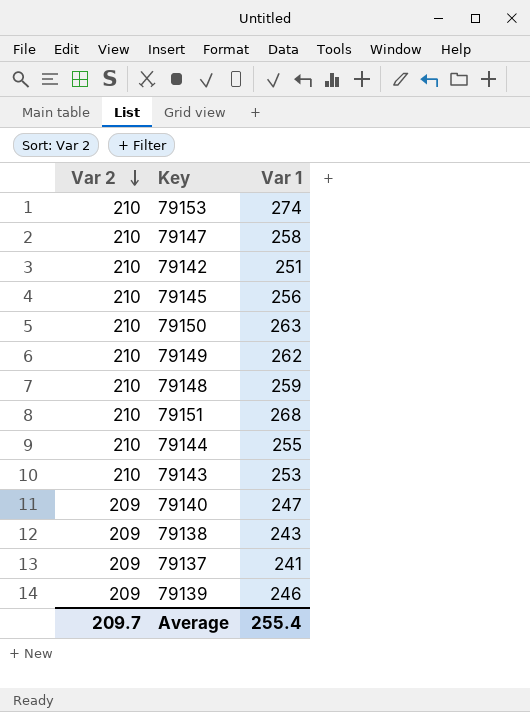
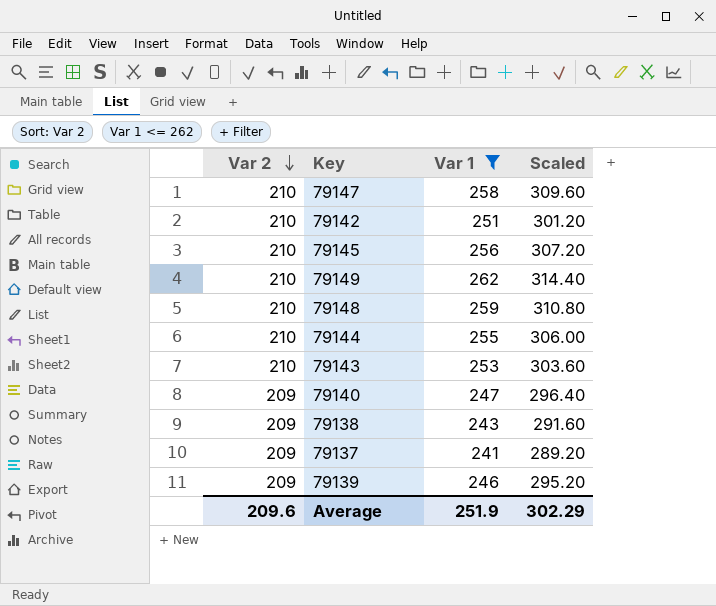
filter: none -> Var 1 <= 262
column Scaled | formula: none -> [Var 1] * 1.2
Average | Var 2: 209.7 -> 209.6
Average | Var 1: 255.4 -> 251.9

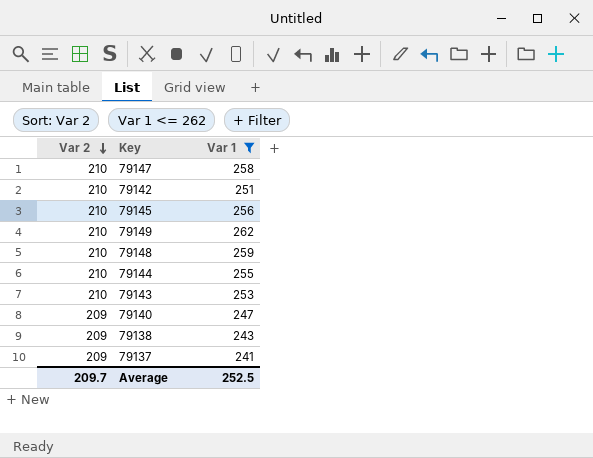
column Scaled | formula: [Var 1] * 1.2 -> none
row 79139: 209 | 246 | 295.20 -> none
Average | Var 2: 209.6 -> 209.7
Average | Var 1: 251.9 -> 252.5

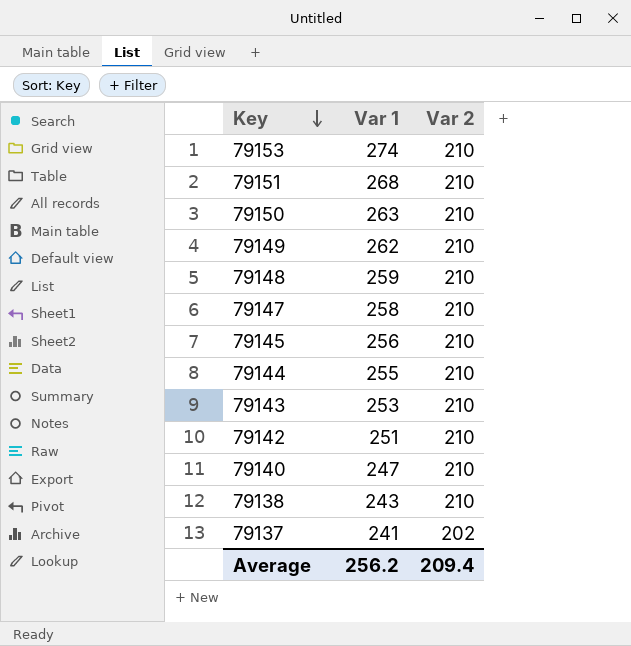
filter: Var 1 <= 262 -> none
row order: Var 2 descending -> Key descending
column Var 2 | position: 1 -> 3
79140 | Var 2: 209 -> 210
79138 | Var 2: 209 -> 210
79137 | Var 2: 209 -> 202
Average | Var 1: 252.5 -> 256.2
Average | Var 2: 209.7 -> 209.4

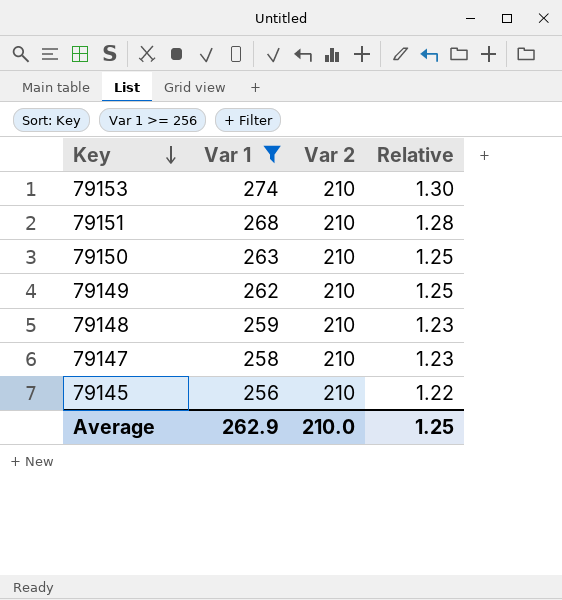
filter: none -> Var 1 >= 256
column Relative | formula: none -> [Var 1] / [Var 2]
Average | Var 1: 256.2 -> 262.9
Average | Var 2: 209.4 -> 210.0

